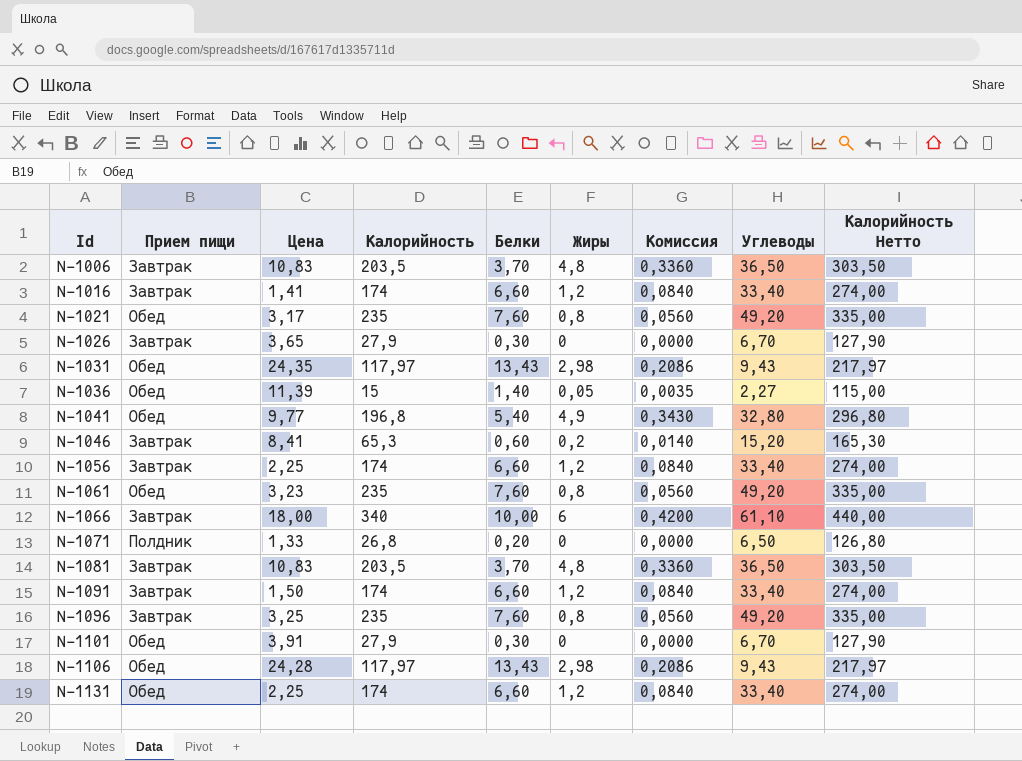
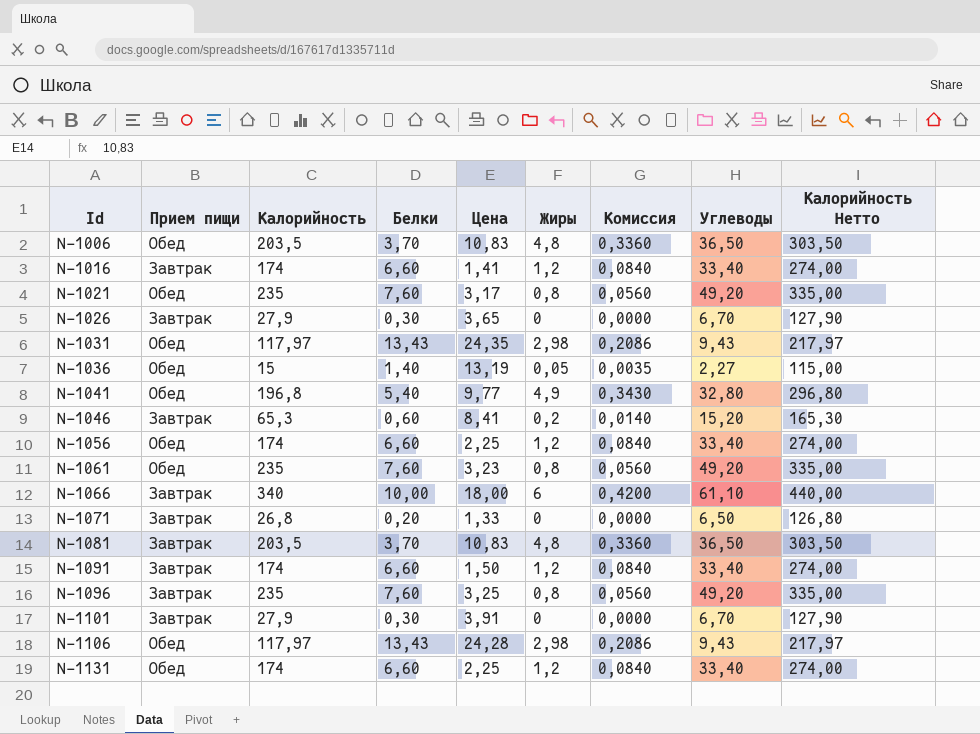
column Цена | position: 3 -> 5
N-1006 | Прием пищи: Завтрак -> Обед
N-1036 | Цена: 11,39 -> 13,19
N-1056 | Прием пищи: Завтрак -> Обед
N-1071 | Прием пищи: Полдник -> Завтрак
N-1101 | Прием пищи: Обед -> Завтрак

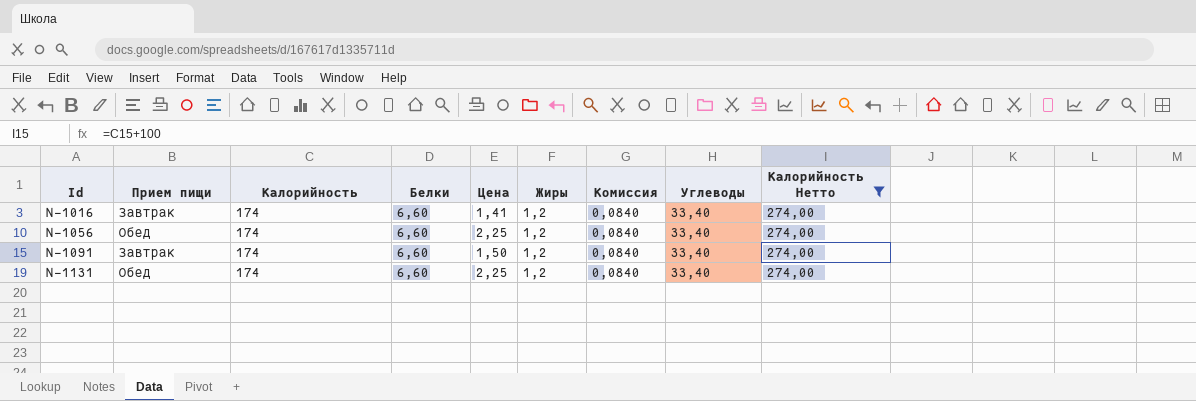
filter: none -> Калорийность Нетто = 274,00

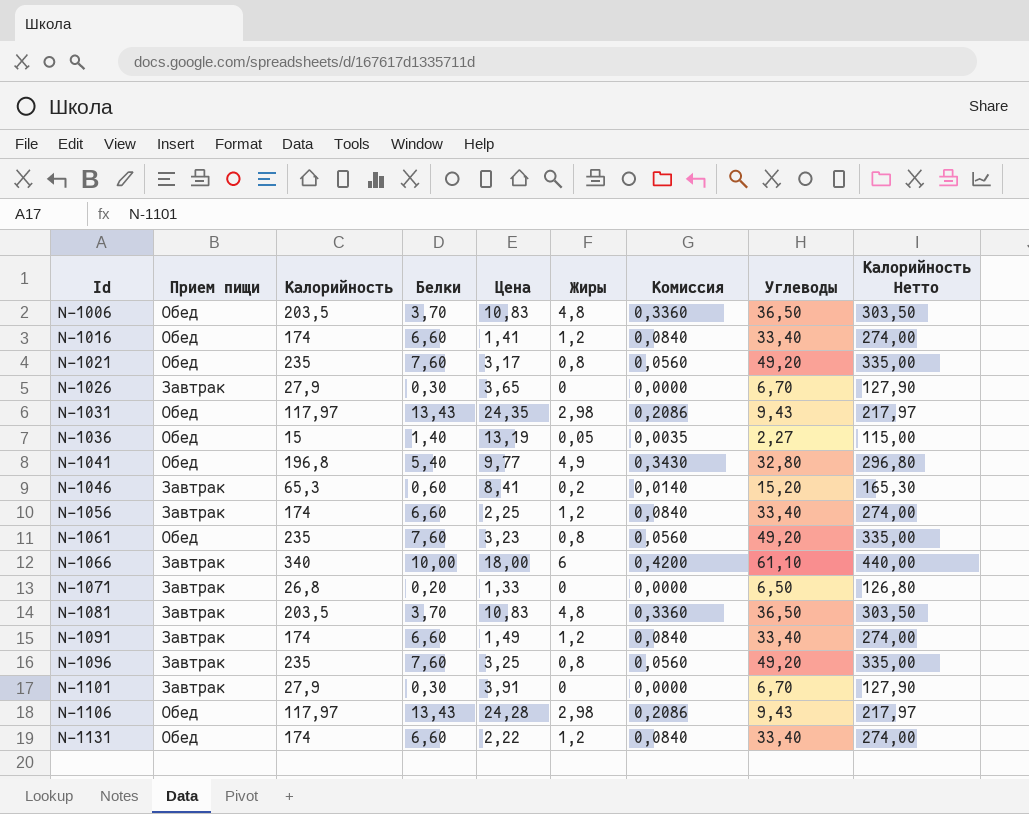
filter: Калорийность Нетто = 274,00 -> none
N-1016 | Прием пищи: Завтрак -> Обед
N-1056 | Прием пищи: Обед -> Завтрак
N-1091 | Цена: 1,50 -> 1,49
N-1131 | Цена: 2,25 -> 2,22

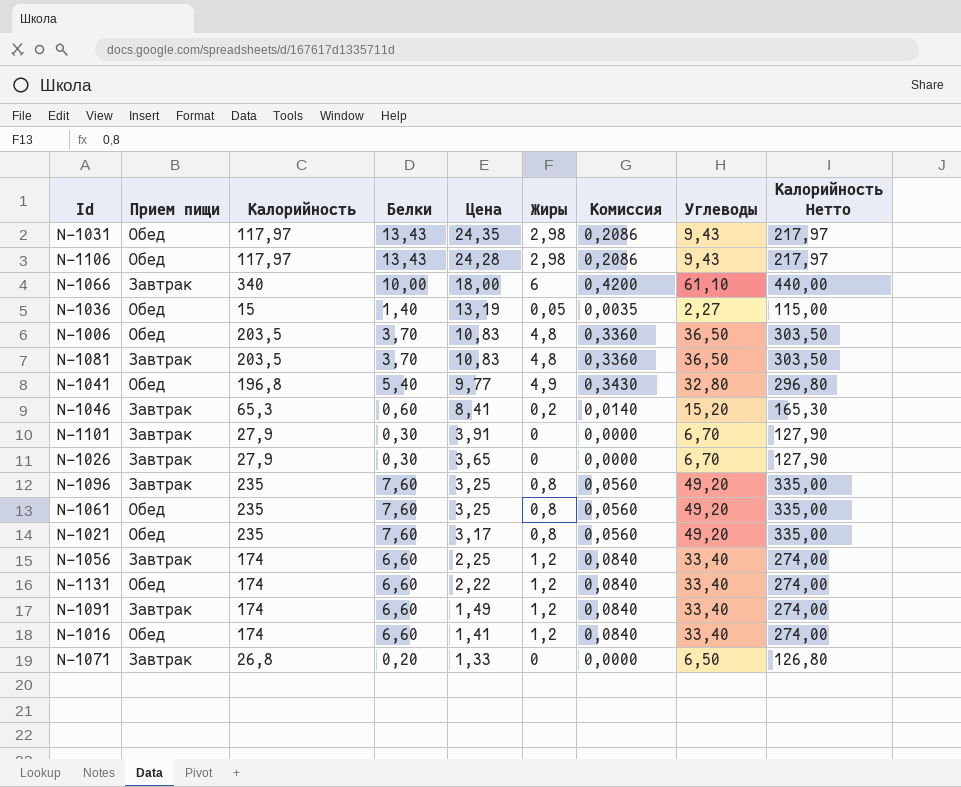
row order: Id ascending -> Цена descending
N-1061 | Цена: 3,23 -> 3,25

